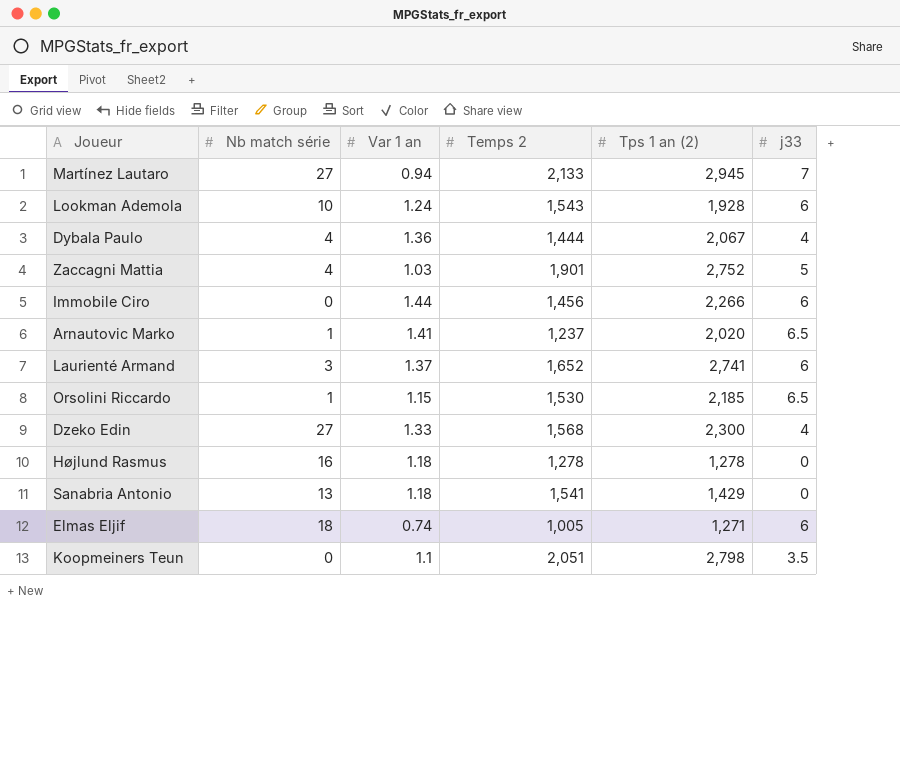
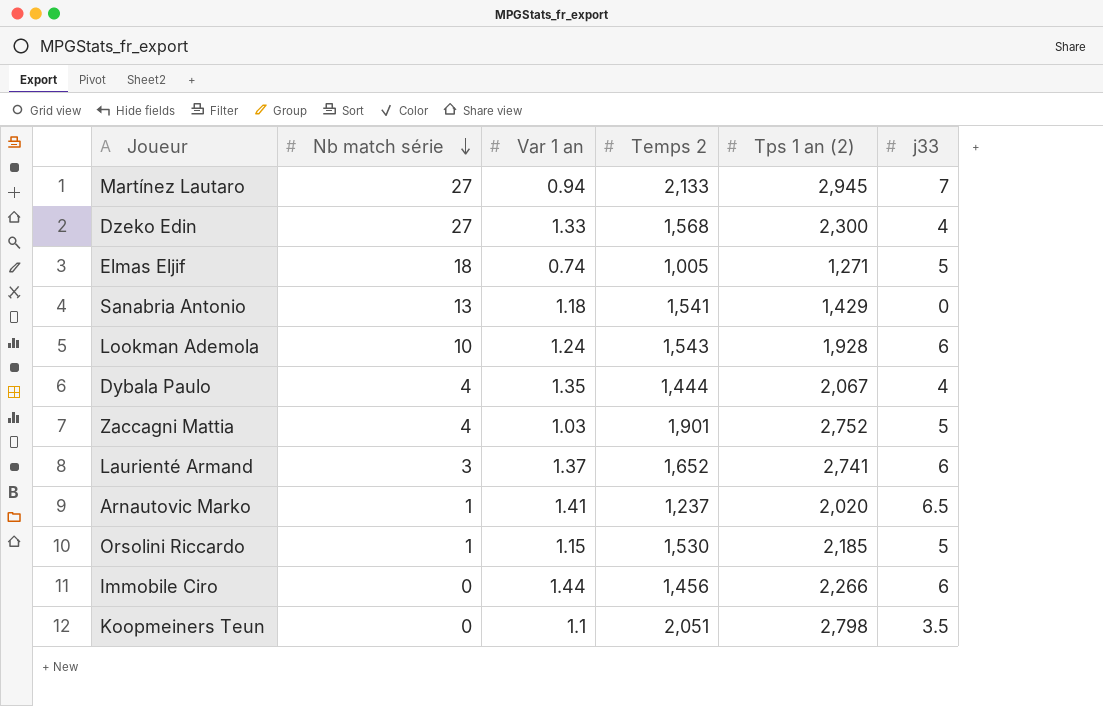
row order: none -> Nb match série descending
row Højlund Rasmus: 16 | 1.18 | 1,278 | 1,278 | 0 -> none
Elmas Eljif | j33: 6 -> 5
Dybala Paulo | Var 1 an: 1.36 -> 1.35
Orsolini Riccardo | j33: 6.5 -> 5

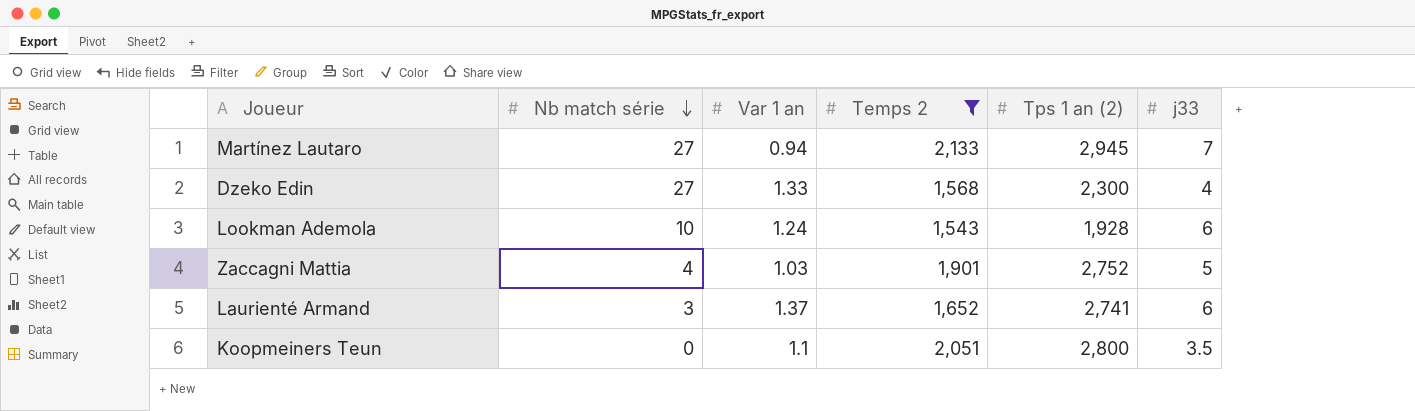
filter: none -> Temps 2 >= 1,543
Koopmeiners Teun | Tps 1 an (2): 2,798 -> 2,800

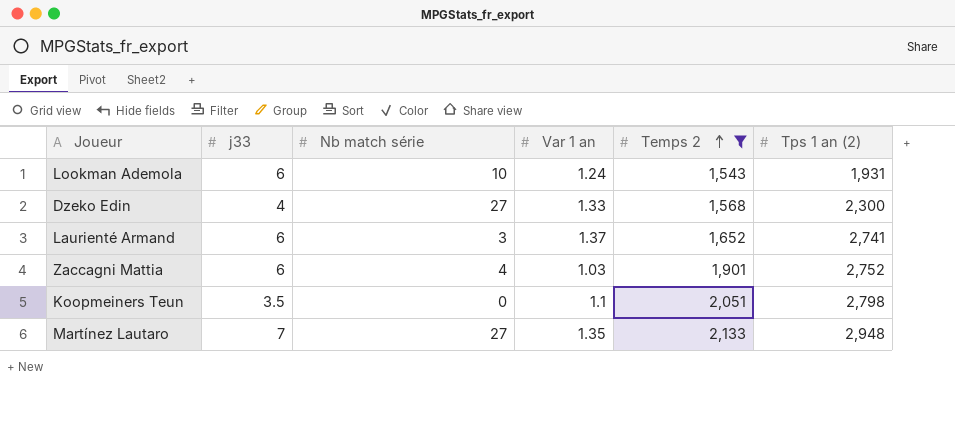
row order: Nb match série descending -> Temps 2 ascending
column j33 | position: 6 -> 2
Lookman Ademola | Tps 1 an (2): 1,928 -> 1,931
Zaccagni Mattia | j33: 5 -> 6
Koopmeiners Teun | Tps 1 an (2): 2,800 -> 2,798
Martínez Lautaro | Var 1 an: 0.94 -> 1.35
Martínez Lautaro | Tps 1 an (2): 2,945 -> 2,948

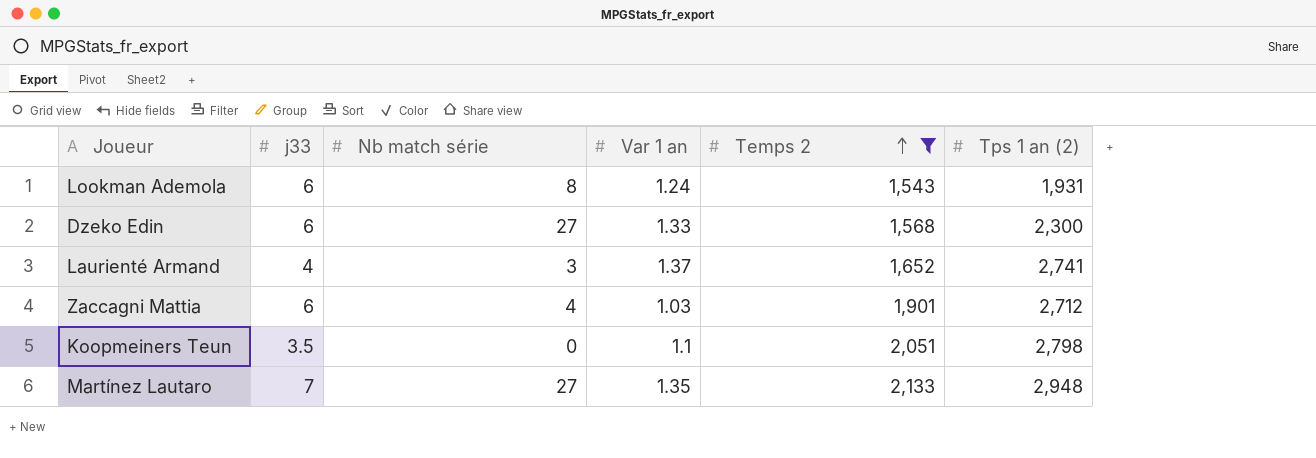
Lookman Ademola | Nb match série: 10 -> 8
Dzeko Edin | j33: 4 -> 6
Laurienté Armand | j33: 6 -> 4
Zaccagni Mattia | Tps 1 an (2): 2,752 -> 2,712

